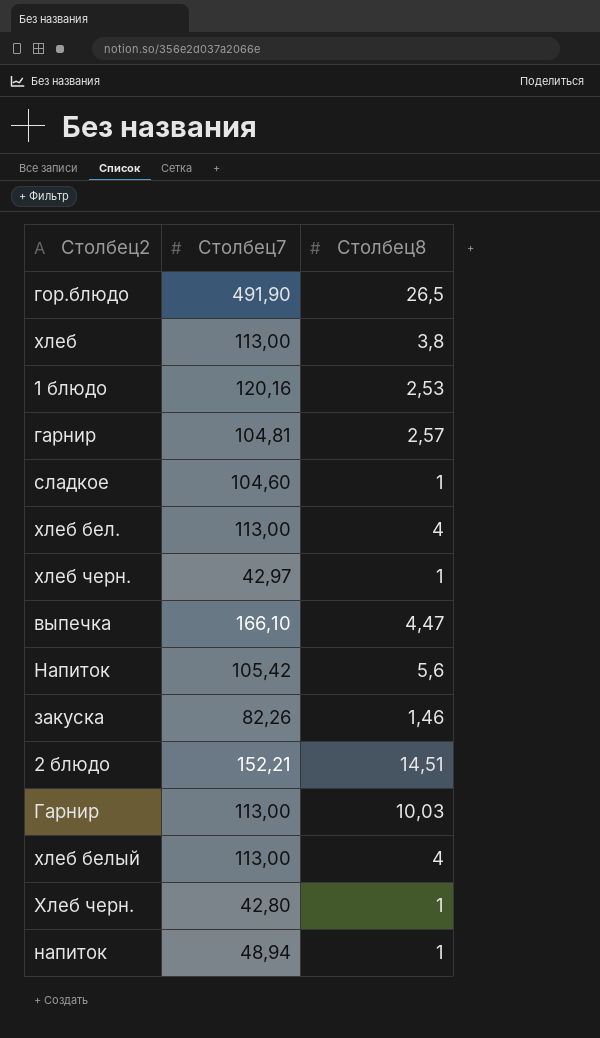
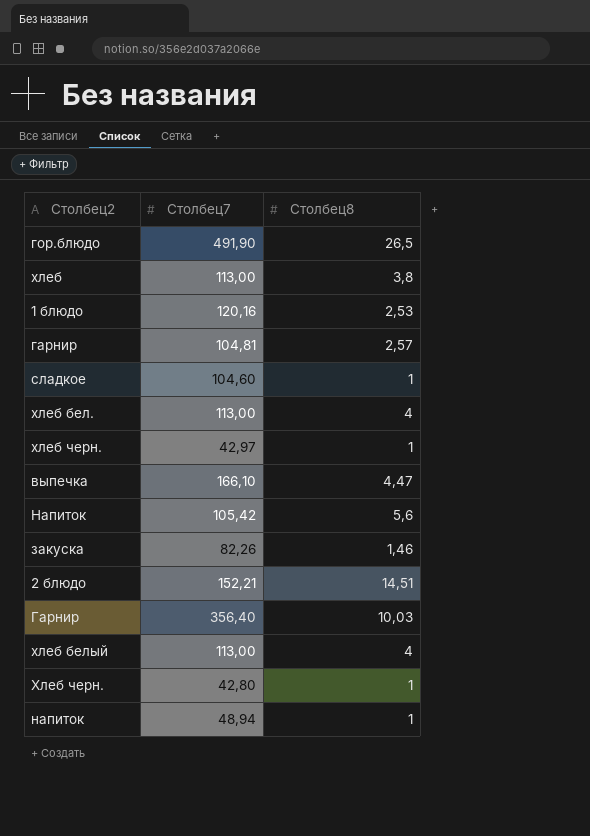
Гарнир | Столбец7: 113,00 -> 356,40

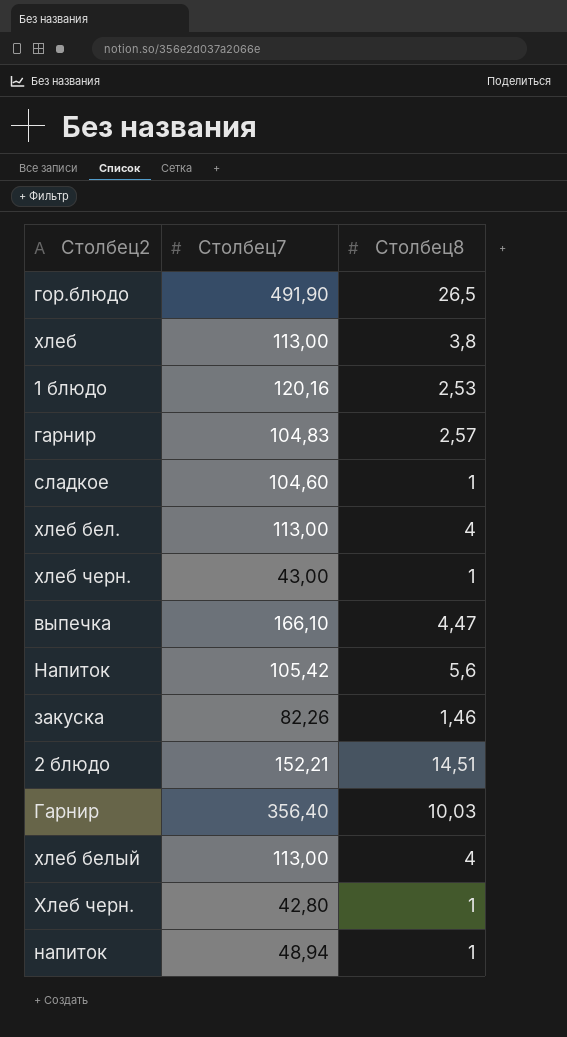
гарнир | Столбец7: 104,81 -> 104,83
хлеб черн. | Столбец7: 42,97 -> 43,00

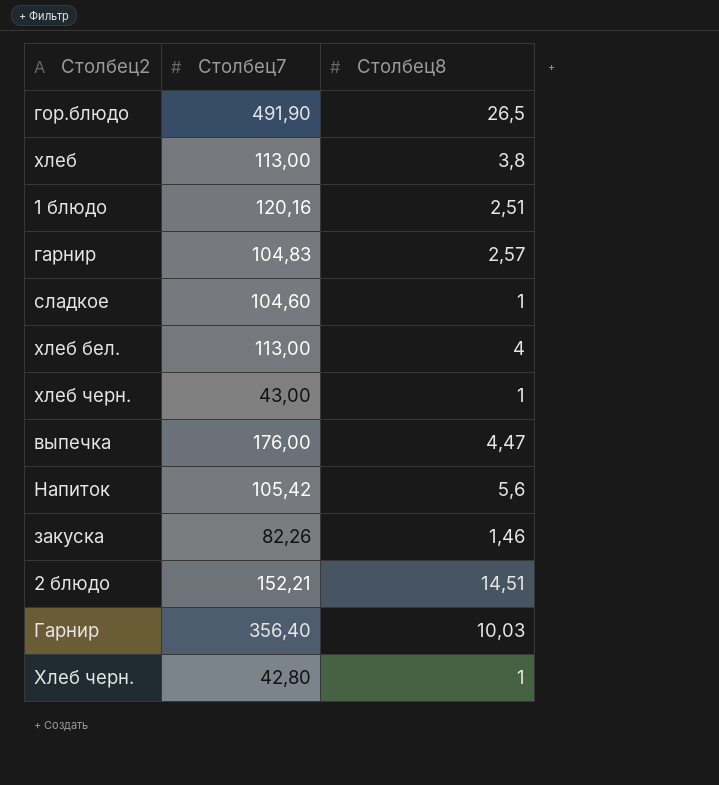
row хлеб белый: 113,00 | 4 -> none
row напиток: 48,94 | 1 -> none
1 блюдо | Столбец8: 2,53 -> 2,51
выпечка | Столбец7: 166,10 -> 176,00

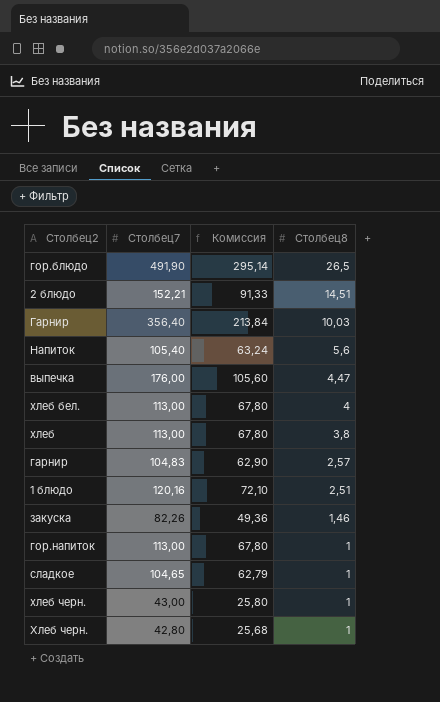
row order: none -> Столбец8 descending
column Комиссия | formula: none -> [Столбец7] * 0,6
Напиток | Столбец7: 105,42 -> 105,40
row гор.напиток: none -> 113,00 | 67,80 | 1
сладкое | Столбец7: 104,60 -> 104,65

